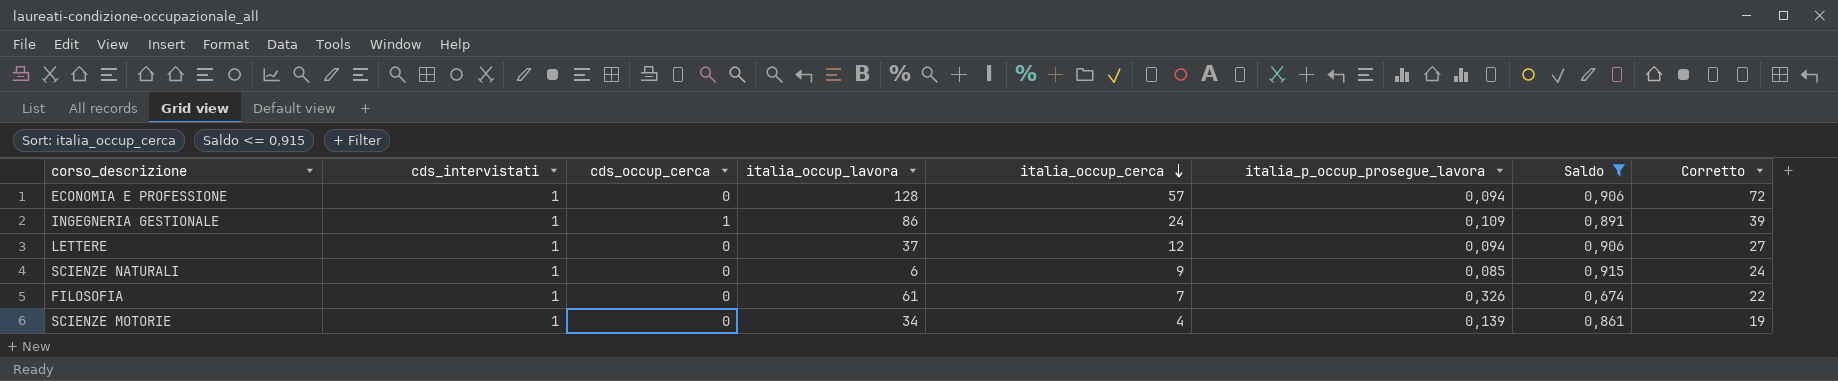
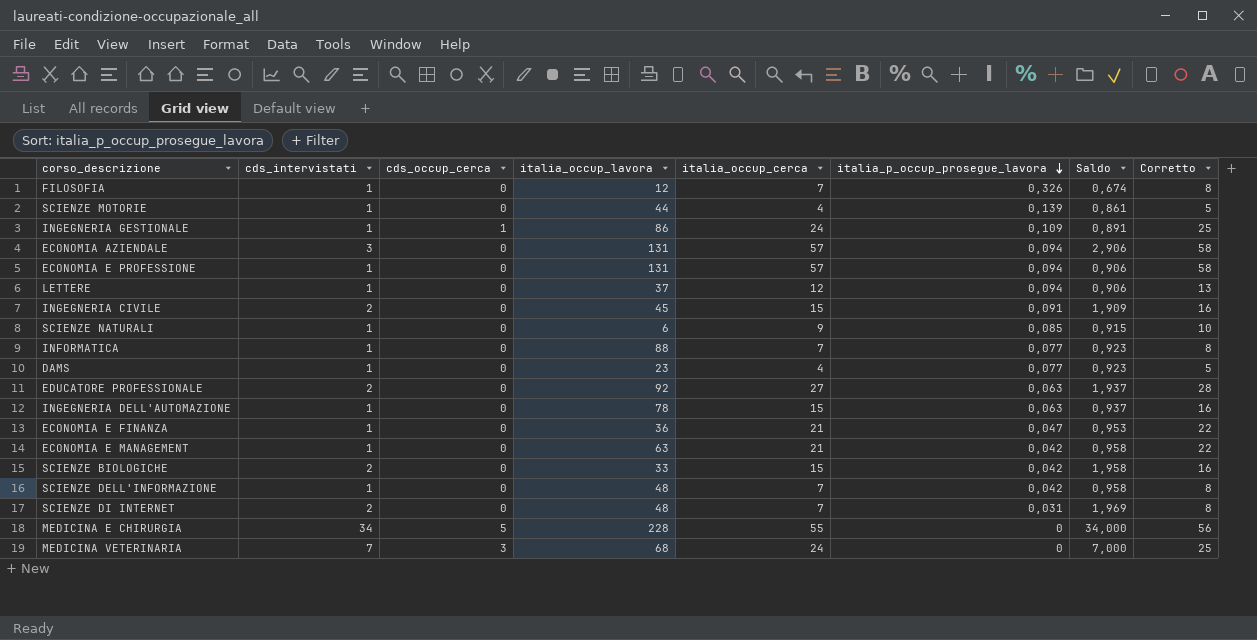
filter: Saldo <= 0,915 -> none
row order: italia_occup_cerca descending -> italia_p_occup_prosegue_lavora descending
column Corretto | formula: [italia_occup_cerca] + 15 -> [italia_occup_cerca] + 1
FILOSOFIA | italia_occup_lavora: 61 -> 12
SCIENZE MOTORIE | italia_occup_lavora: 34 -> 44
ECONOMIA E PROFESSIONE | italia_occup_lavora: 128 -> 131

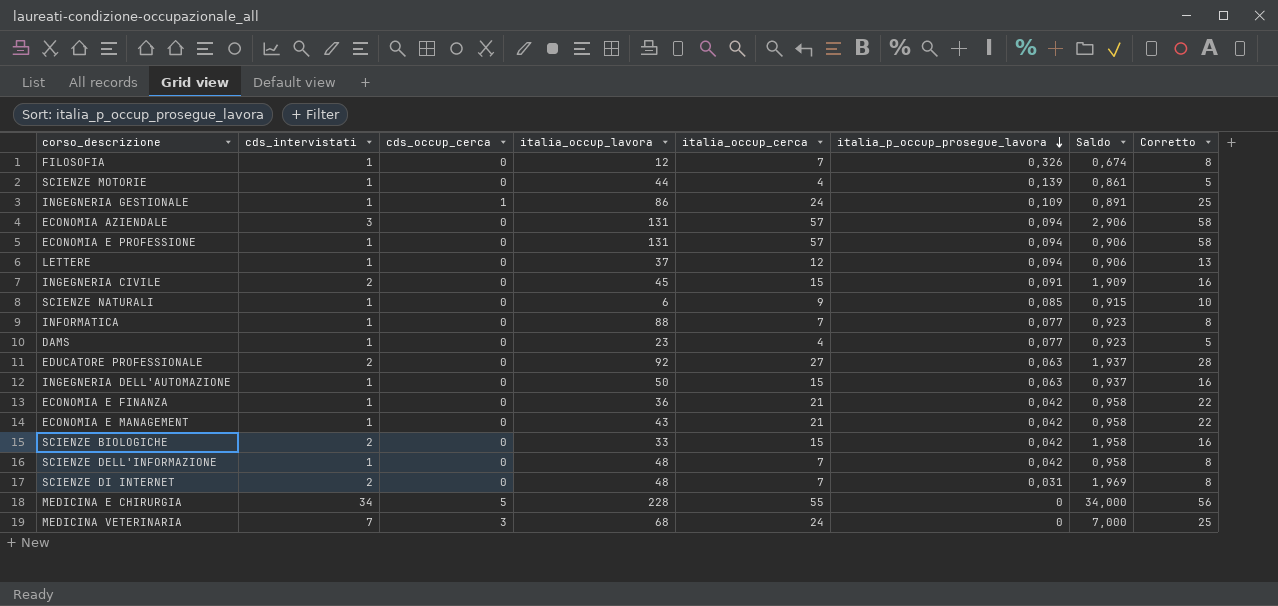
INGEGNERIA DELL'AUTOMAZIONE | italia_occup_lavora: 78 -> 50
ECONOMIA E FINANZA | italia_p_occup_prosegue_lavora: 0,047 -> 0,042
ECONOMIA E FINANZA | Saldo: 0,953 -> 0,958
ECONOMIA E MANAGEMENT | italia_occup_lavora: 63 -> 43

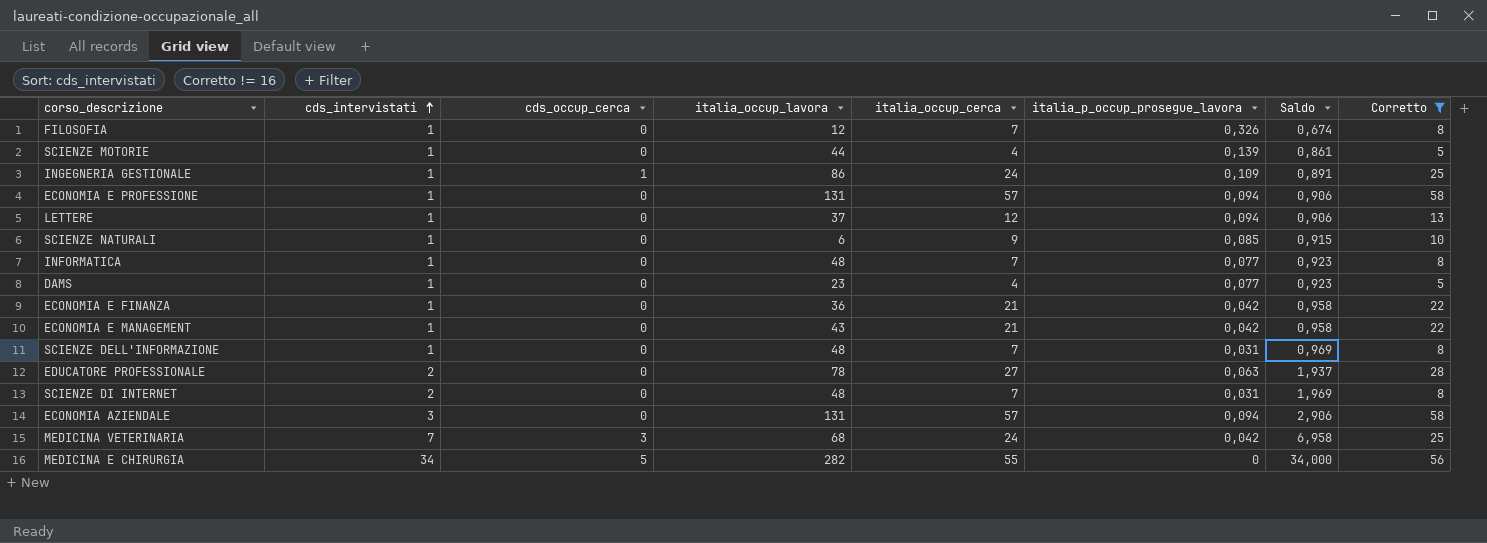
filter: none -> Corretto != 16
row order: italia_p_occup_prosegue_lavora descending -> cds_intervistati ascending
INFORMATICA | italia_occup_lavora: 88 -> 48
SCIENZE DELL'INFORMAZIONE | italia_p_occup_prosegue_lavora: 0,042 -> 0,031
SCIENZE DELL'INFORMAZIONE | Saldo: 0,958 -> 0,969
EDUCATORE PROFESSIONALE | italia_occup_lavora: 92 -> 78
MEDICINA VETERINARIA | italia_p_occup_prosegue_lavora: 0 -> 0,042
MEDICINA VETERINARIA | Saldo: 7,000 -> 6,958
MEDICINA E CHIRURGIA | italia_occup_lavora: 228 -> 282

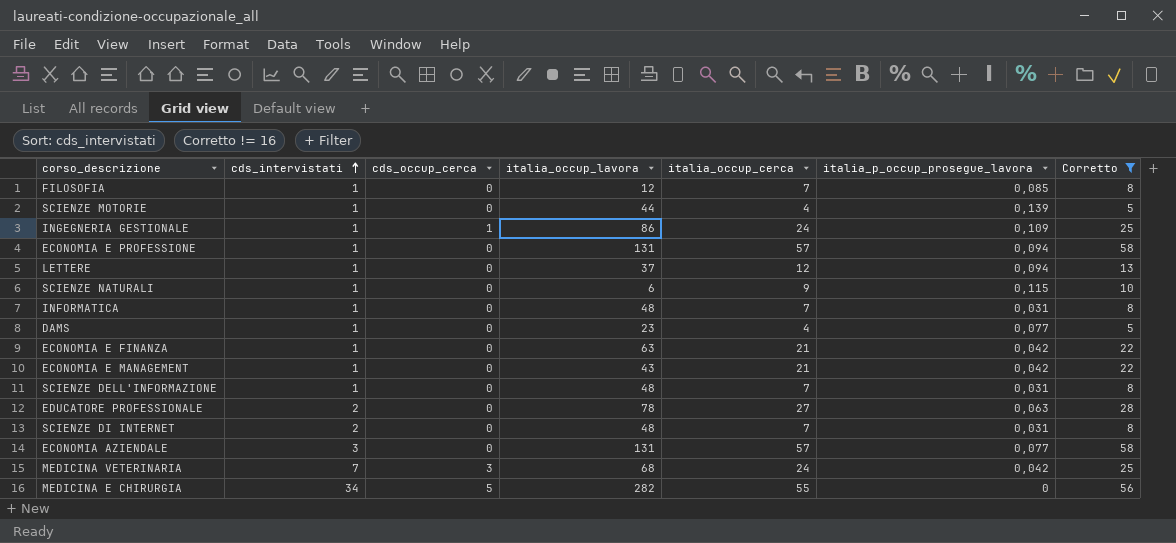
column Saldo | formula: [cds_intervistati] - [italia_p_occup_prosegue_lavora] -> none
FILOSOFIA | italia_p_occup_prosegue_lavora: 0,326 -> 0,085
SCIENZE NATURALI | italia_p_occup_prosegue_lavora: 0,085 -> 0,115
INFORMATICA | italia_p_occup_prosegue_lavora: 0,077 -> 0,031
ECONOMIA E FINANZA | italia_occup_lavora: 36 -> 63
ECONOMIA AZIENDALE | italia_p_occup_prosegue_lavora: 0,094 -> 0,077

